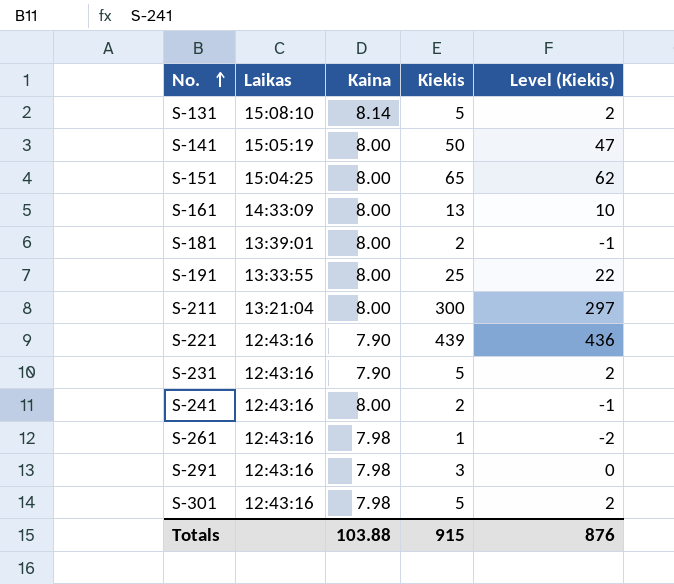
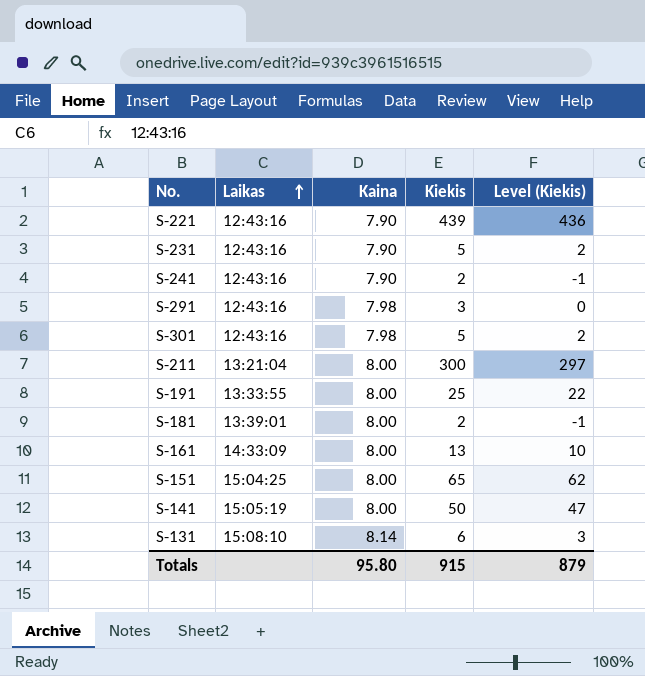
row order: No. ascending -> Laikas ascending
row S-261: 12:43:16 | 7.98 | 1 | -2 -> none
S-241 | Kaina: 8.00 -> 7.90
S-131 | Kiekis: 5 -> 6
S-131 | Level (Kiekis): 2 -> 3
Totals | Kaina: 103.88 -> 95.80
Totals | Level (Kiekis): 876 -> 879

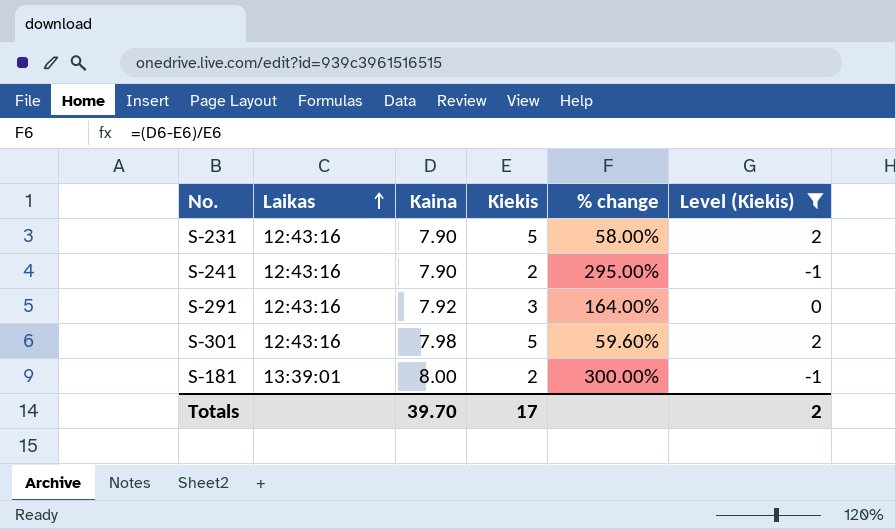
filter: none -> Level (Kiekis) <= 2
column % change | formula: none -> ([Kaina] - [Kiekis]) / [Kiekis]
S-291 | Kaina: 7.98 -> 7.92
Totals | Kaina: 95.80 -> 39.70
Totals | Kiekis: 915 -> 17
Totals | Level (Kiekis): 879 -> 2

